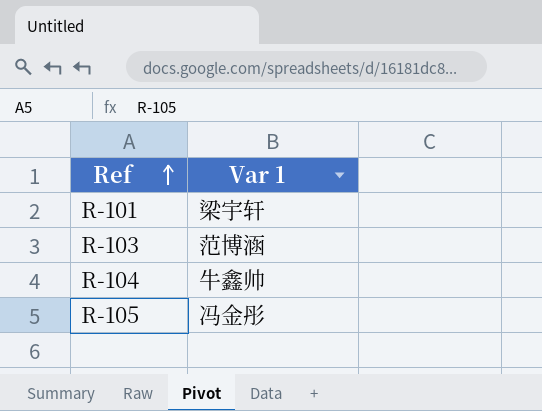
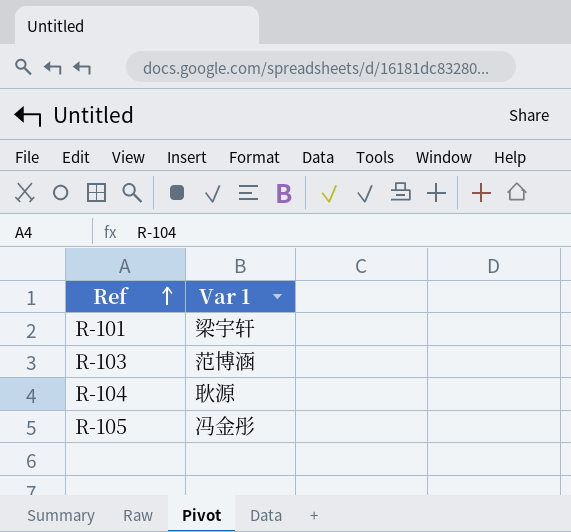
R-104 | Var 1: 牛鑫帅 -> 耿源

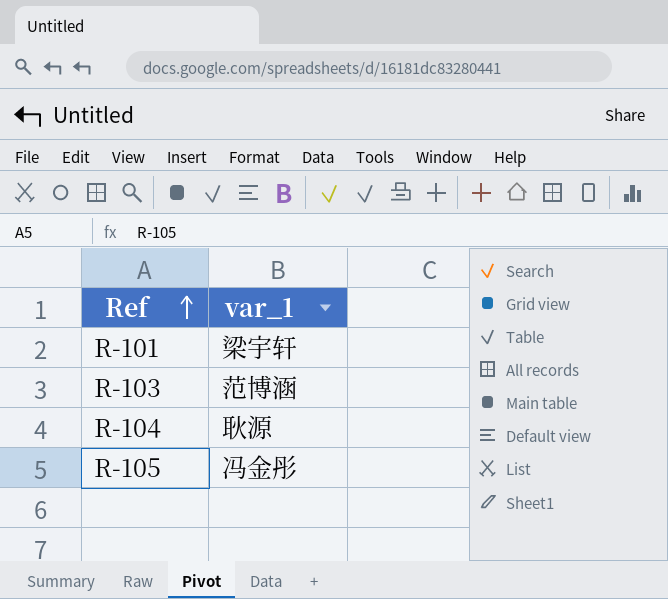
column name: Var 1 -> var_1

